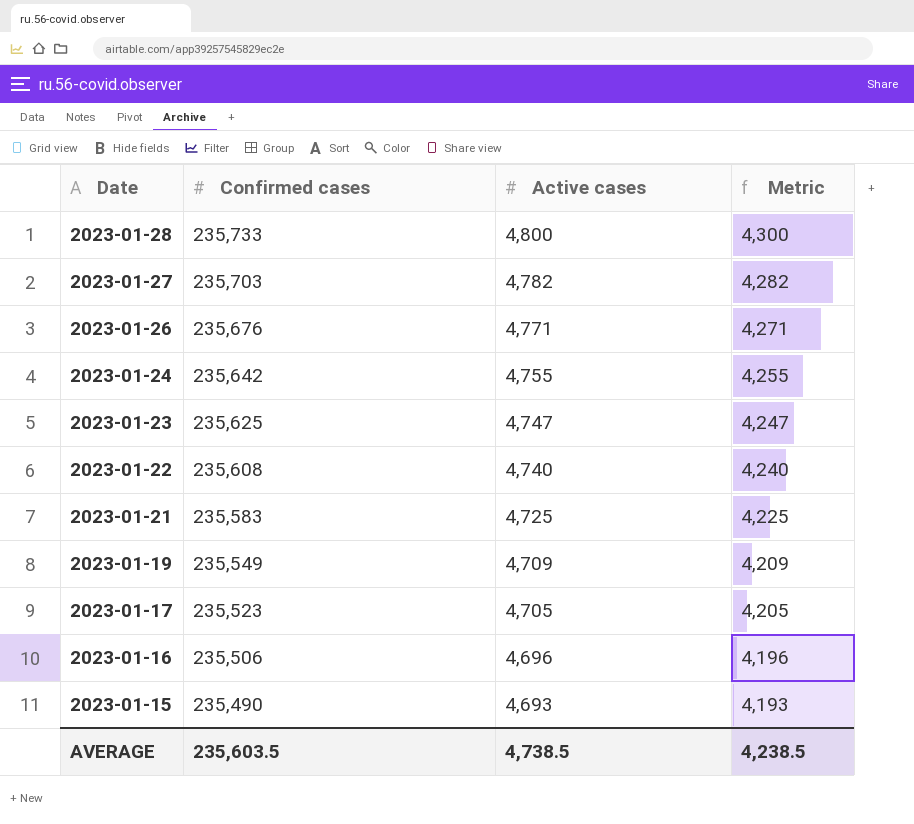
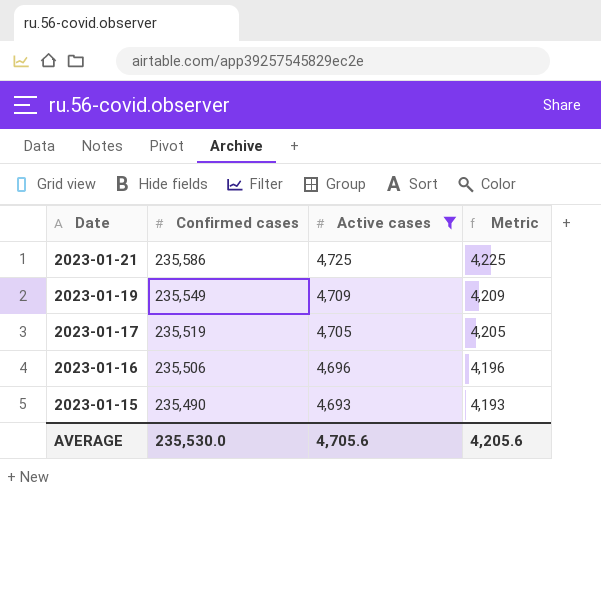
filter: none -> Active cases <= 4,725
2023-01-21 | Confirmed cases: 235,583 -> 235,586
2023-01-17 | Confirmed cases: 235,523 -> 235,519
AVERAGE | Confirmed cases: 235,603.5 -> 235,530.0
AVERAGE | Active cases: 4,738.5 -> 4,705.6
AVERAGE | Metric: 4,238.5 -> 4,205.6

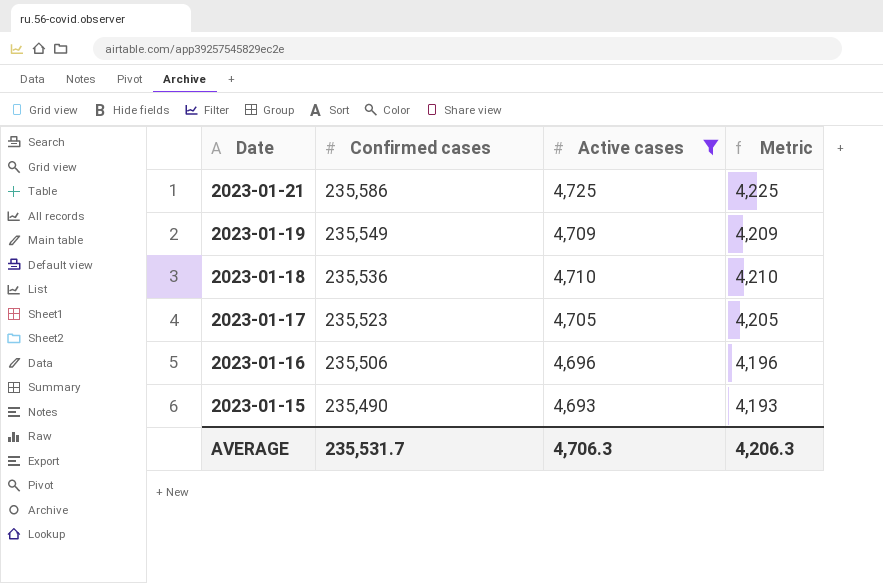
row 2023-01-18: none -> 235,536 | 4,710 | 4,210
2023-01-17 | Confirmed cases: 235,519 -> 235,523
AVERAGE | Confirmed cases: 235,530.0 -> 235,531.7
AVERAGE | Active cases: 4,705.6 -> 4,706.3
AVERAGE | Metric: 4,205.6 -> 4,206.3

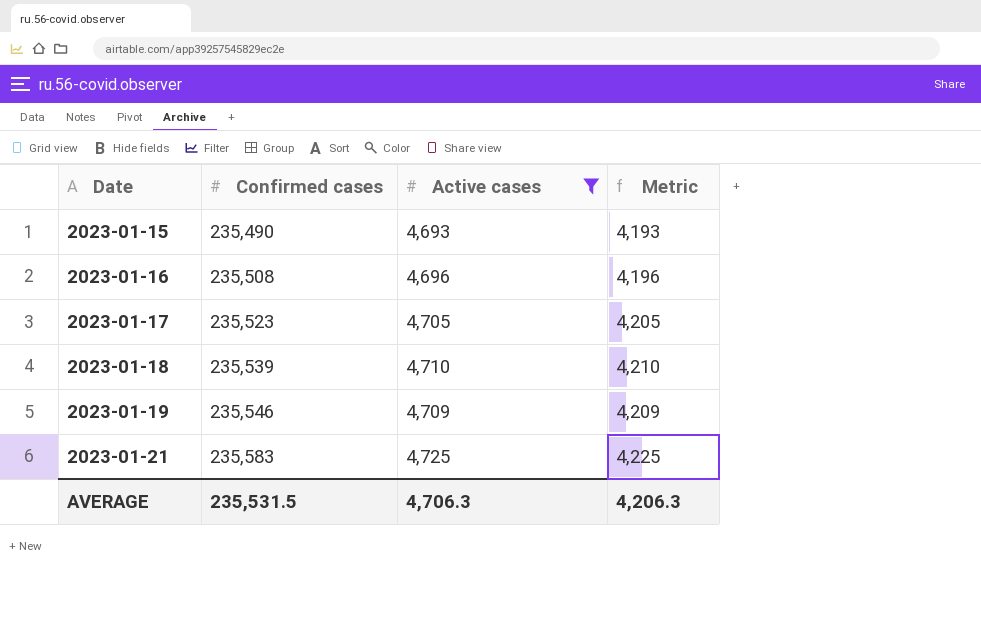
row order: Date descending -> Date ascending
2023-01-16 | Confirmed cases: 235,506 -> 235,508
2023-01-18 | Confirmed cases: 235,536 -> 235,539
2023-01-19 | Confirmed cases: 235,549 -> 235,546
2023-01-21 | Confirmed cases: 235,586 -> 235,583
AVERAGE | Confirmed cases: 235,531.7 -> 235,531.5

